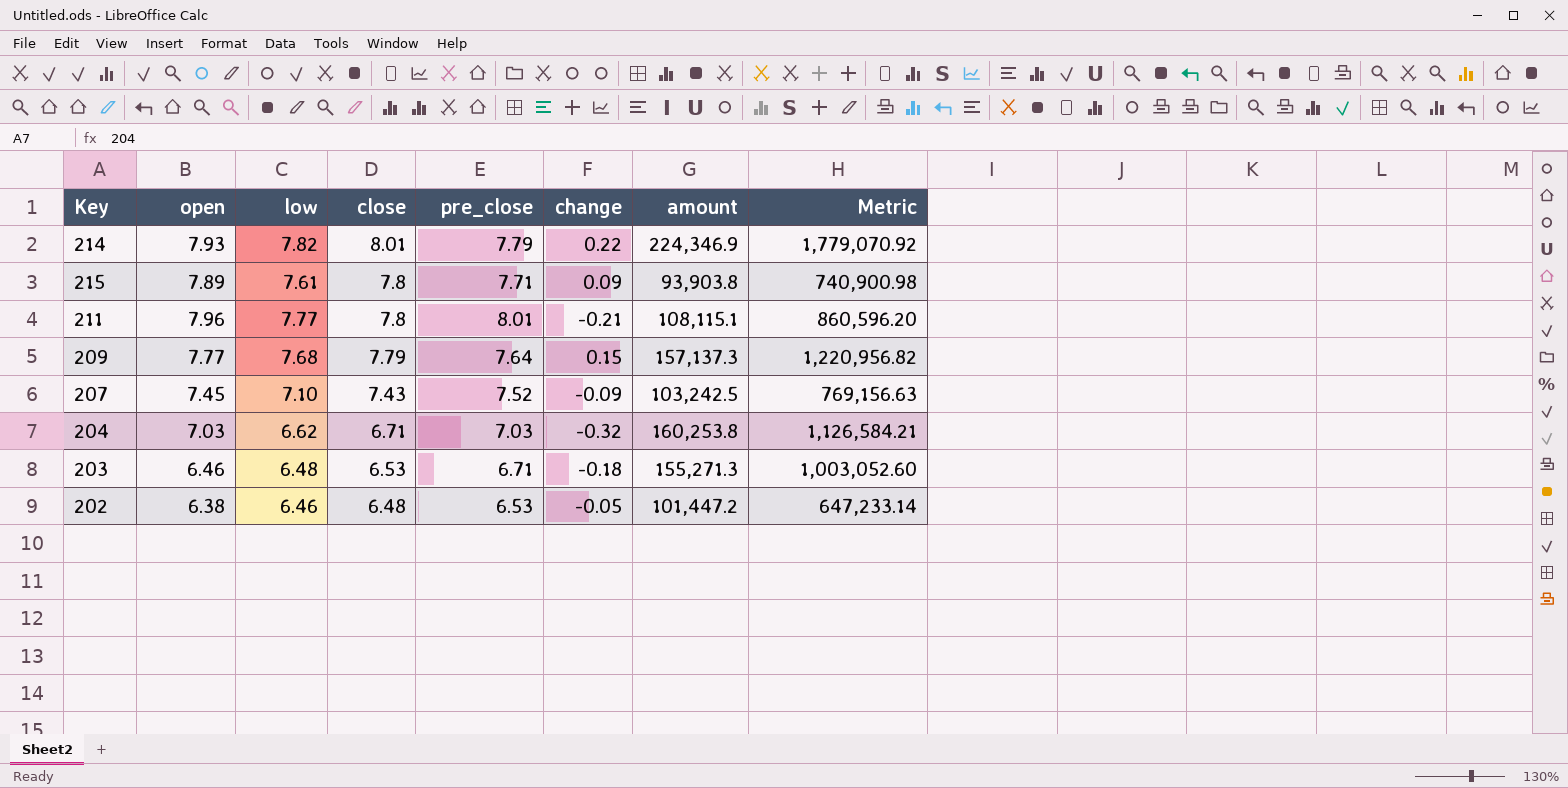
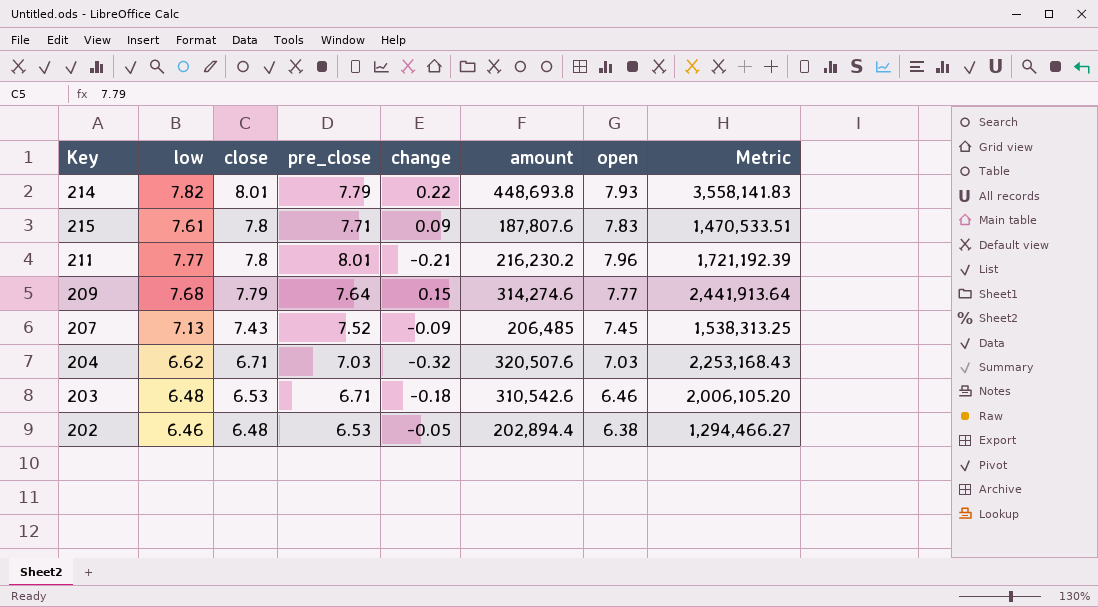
column open | position: 2 -> 7
214 | amount: 224,346.9 -> 448,693.8
214 | Metric: 1,779,070.92 -> 3,558,141.83
215 | amount: 93,903.8 -> 187,807.6
215 | open: 7.89 -> 7.83
215 | Metric: 740,900.98 -> 1,470,533.51
211 | amount: 108,115.1 -> 216,230.2
211 | Metric: 860,596.20 -> 1,721,192.39
209 | amount: 157,137.3 -> 314,274.6
209 | Metric: 1,220,956.82 -> 2,441,913.64
207 | low: 7.10 -> 7.13
207 | amount: 103,242.5 -> 206,485
207 | Metric: 769,156.63 -> 1,538,313.25
204 | amount: 160,253.8 -> 320,507.6
204 | Metric: 1,126,584.21 -> 2,253,168.43
203 | amount: 155,271.3 -> 310,542.6
203 | Metric: 1,003,052.60 -> 2,006,105.20
202 | amount: 101,447.2 -> 202,894.4
202 | Metric: 647,233.14 -> 1,294,466.27

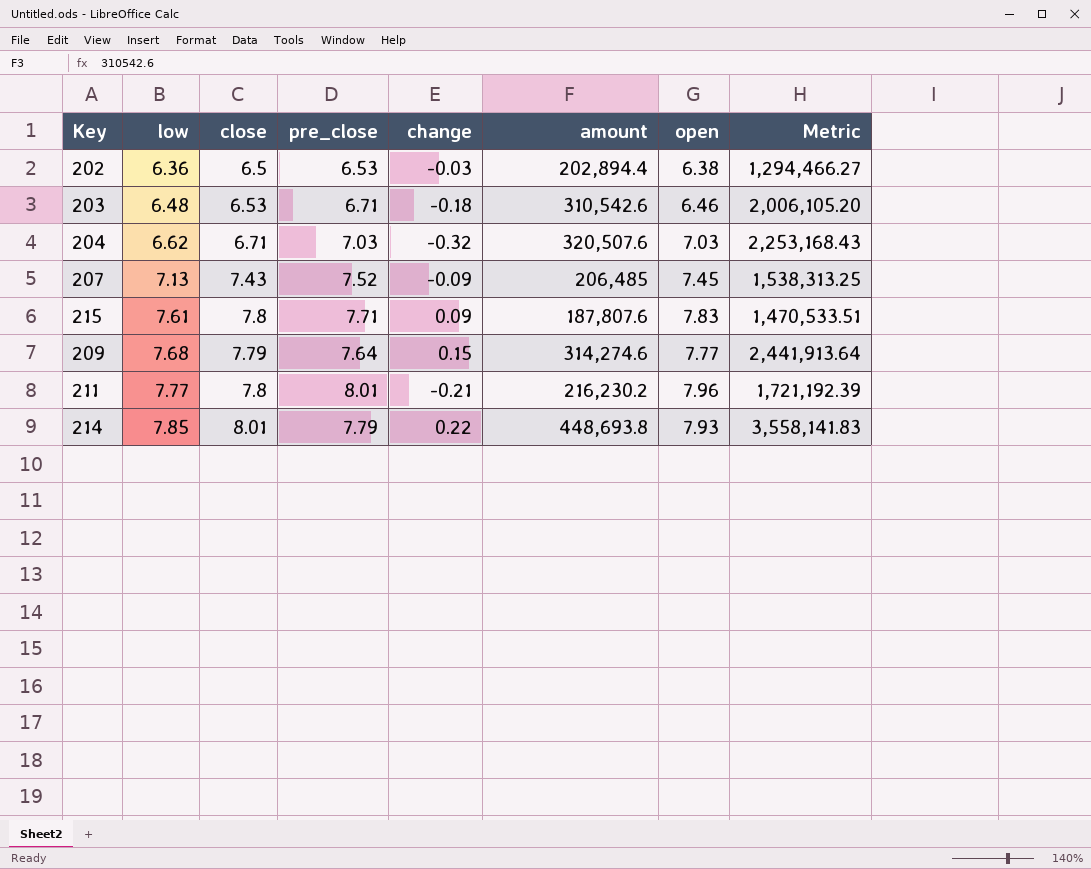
row order: close descending -> low ascending
202 | low: 6.46 -> 6.36
202 | close: 6.48 -> 6.5
202 | change: -0.05 -> -0.03
214 | low: 7.82 -> 7.85

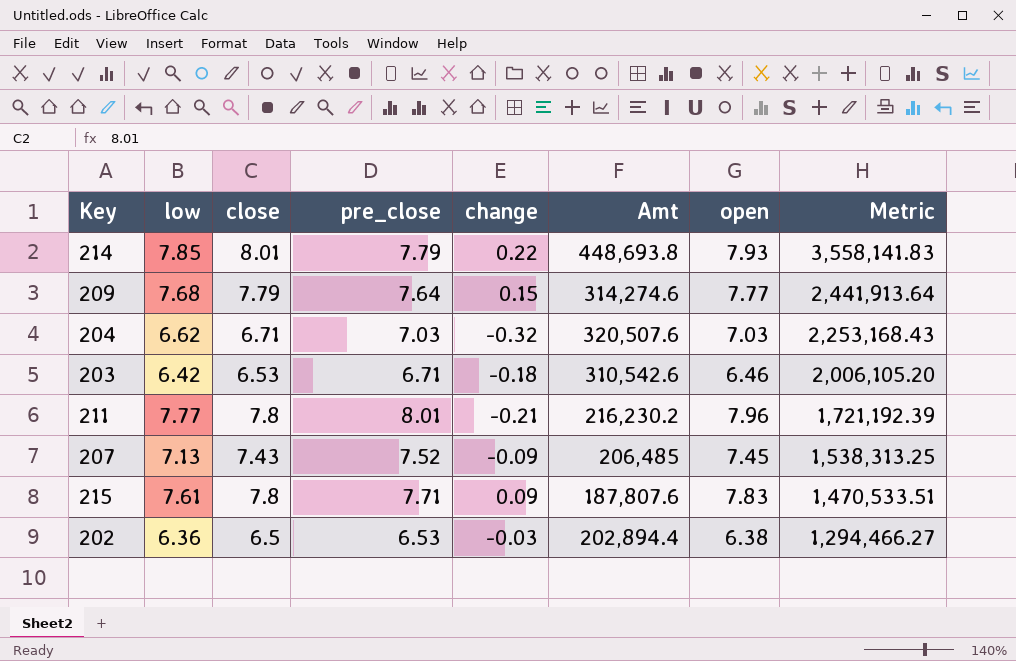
row order: low ascending -> Metric descending
column name: amount -> Amt
203 | low: 6.48 -> 6.42

